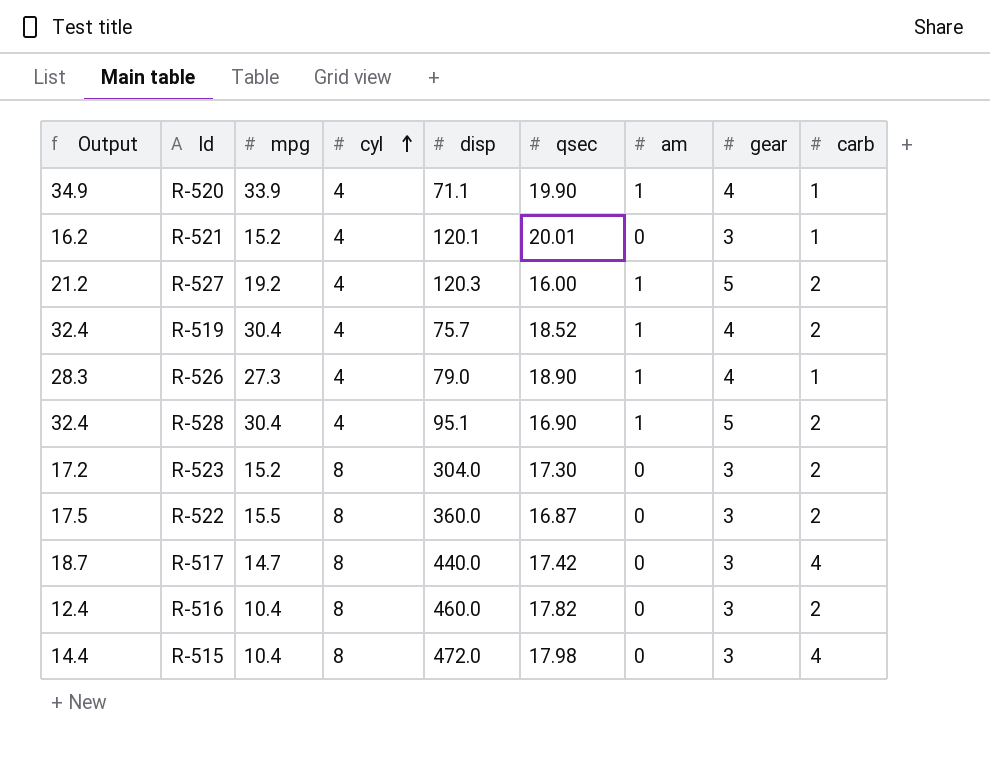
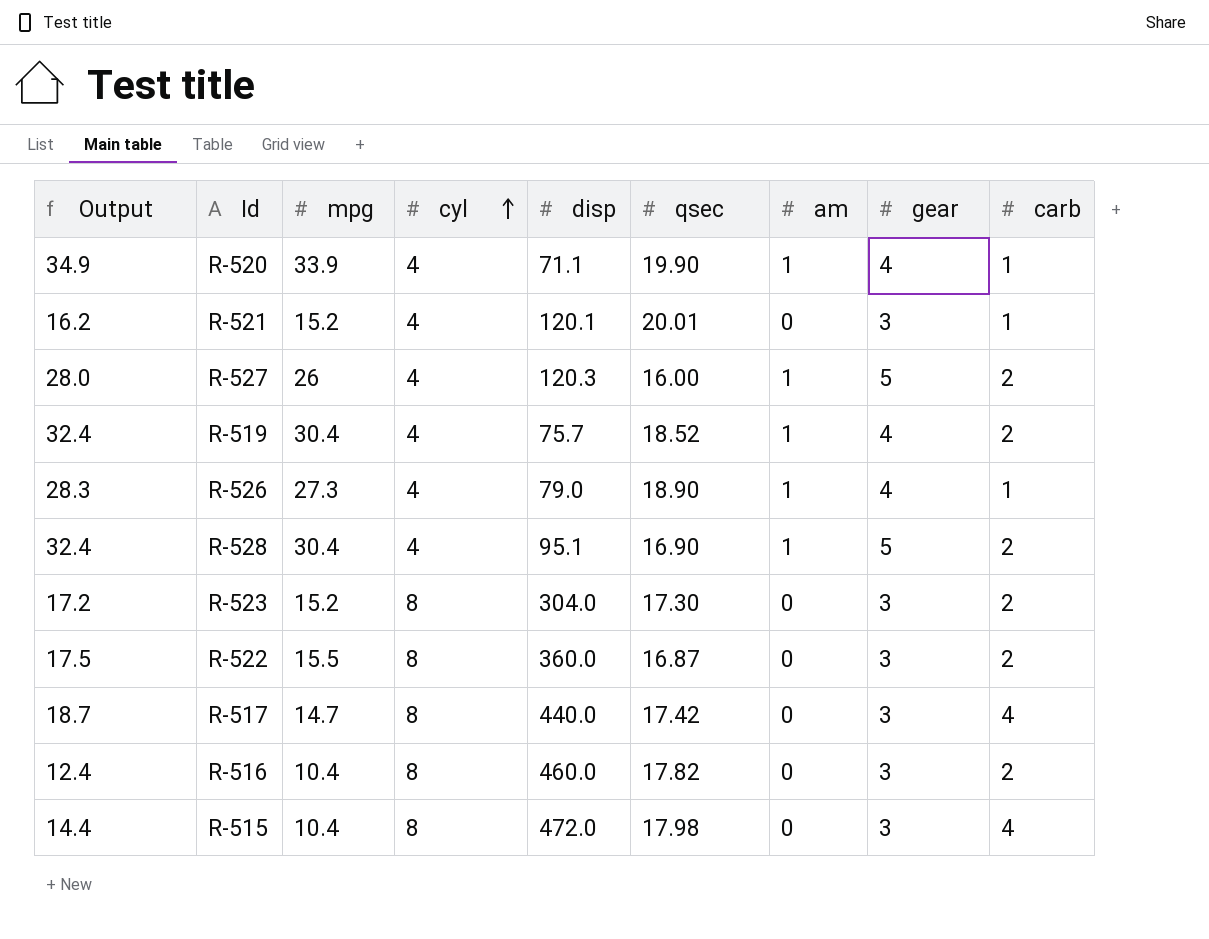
R-527 | Output: 21.2 -> 28.0
R-527 | mpg: 19.2 -> 26

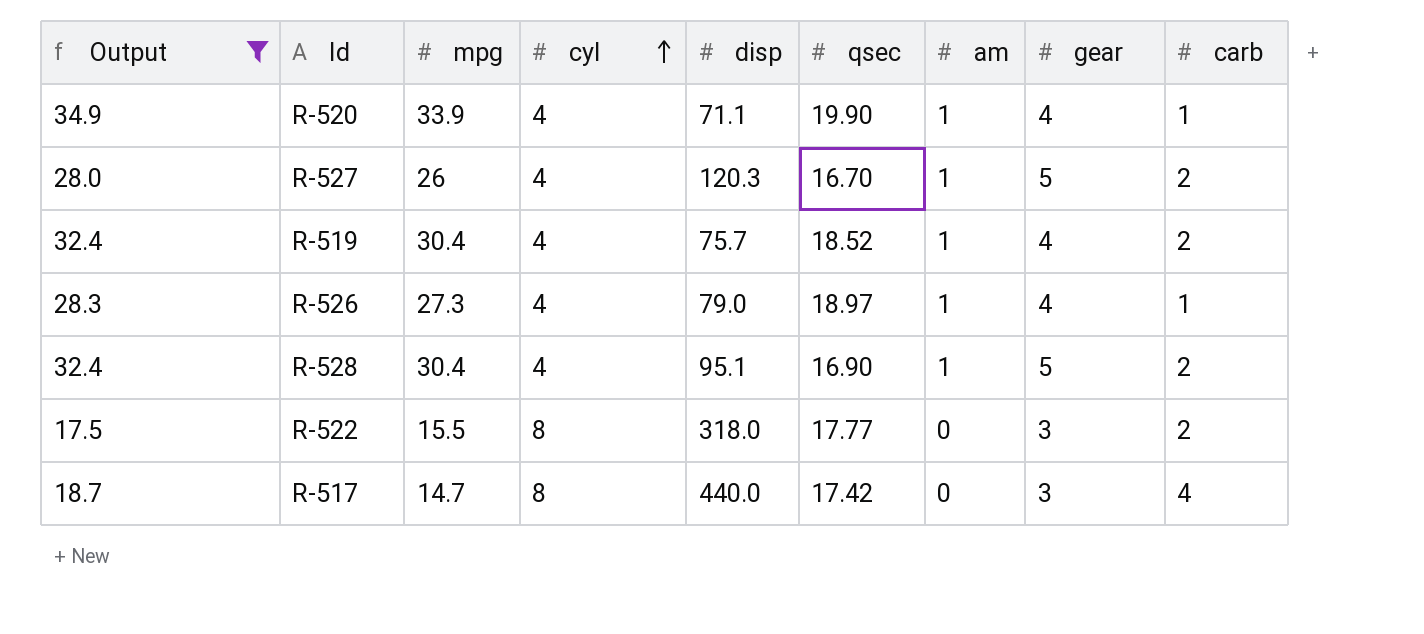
filter: none -> Output >= 17.5
R-527 | qsec: 16.00 -> 16.70
R-526 | qsec: 18.90 -> 18.97
R-522 | disp: 360.0 -> 318.0
R-522 | qsec: 16.87 -> 17.77

